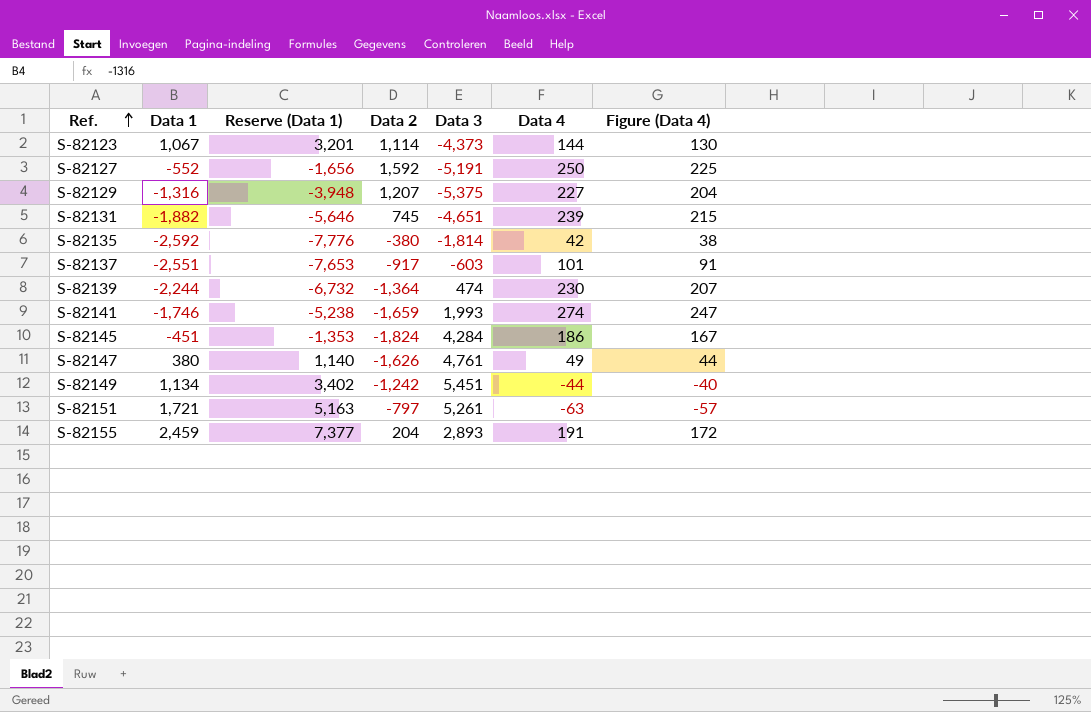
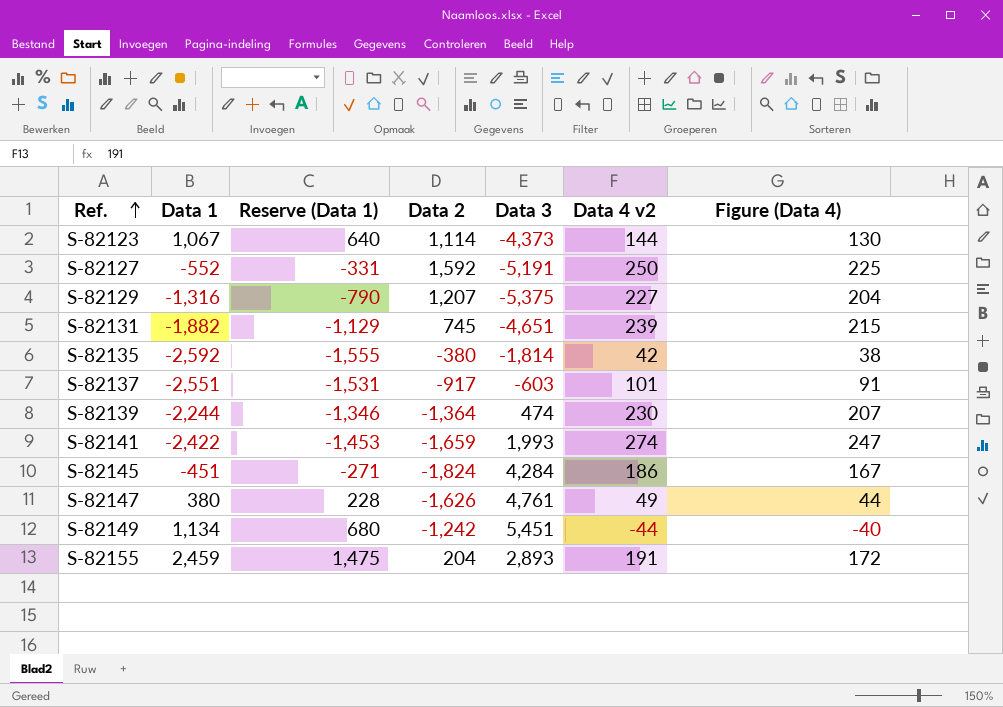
column Reserve (Data 1) | formula: [Data 1] * 3 -> [Data 1] * 0.6
column name: Data 4 -> Data 4 v2
row S-82151: 1,721 | 5,163 | -797 | 5,261 | -63 | -57 -> none
S-82141 | Data 1: -1,746 -> -2,422

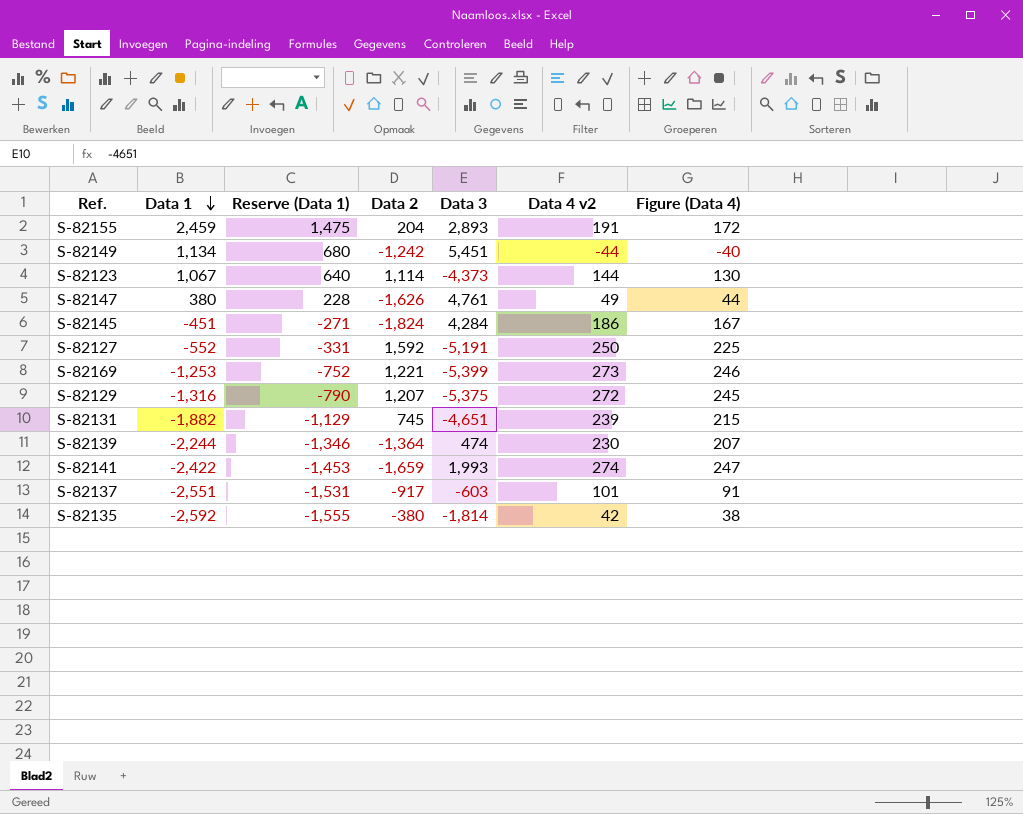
row order: Ref. ascending -> Data 1 descending
row S-82169: none -> -1,253 | -752 | 1,221 | -5,399 | 273 | 246
S-82129 | Data 4 v2: 227 -> 272
S-82129 | Figure (Data 4): 204 -> 245

